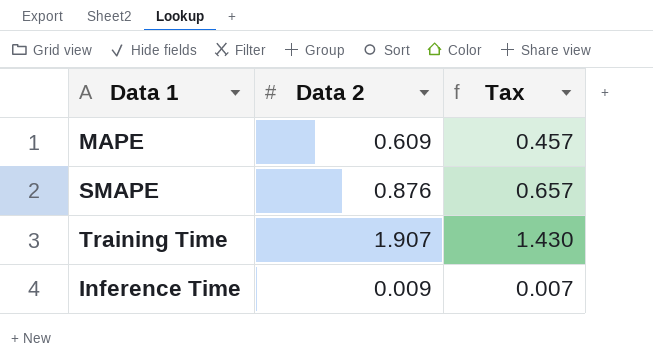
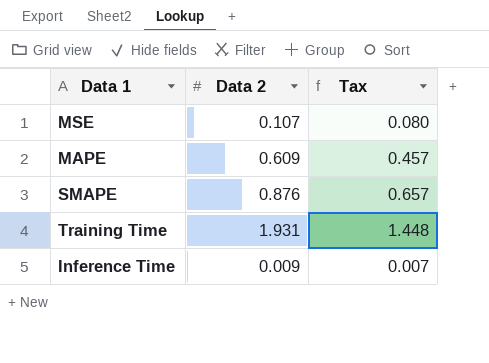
row MSE: none -> 0.107 | 0.080
Training Time | Data 2: 1.907 -> 1.931
Training Time | Tax: 1.430 -> 1.448

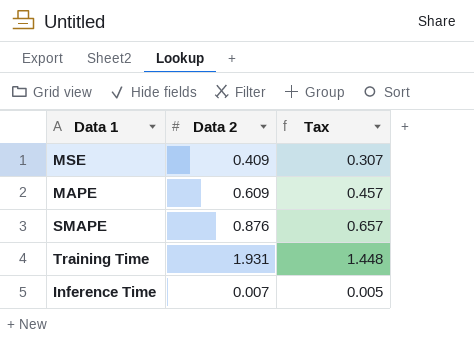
MSE | Data 2: 0.107 -> 0.409
MSE | Tax: 0.080 -> 0.307
Inference Time | Data 2: 0.009 -> 0.007
Inference Time | Tax: 0.007 -> 0.005

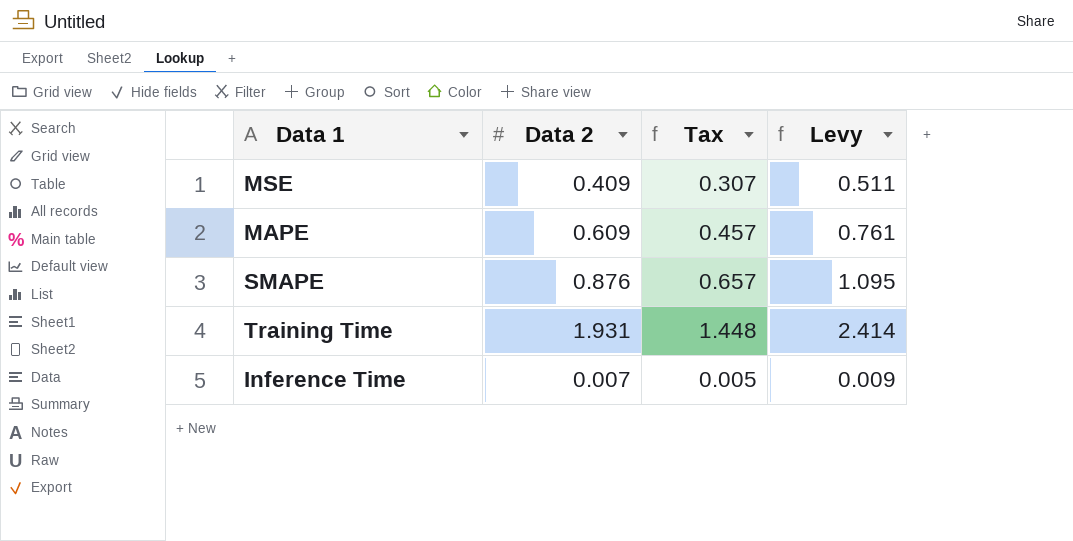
column Levy | formula: none -> [Data 2] * 1.25

